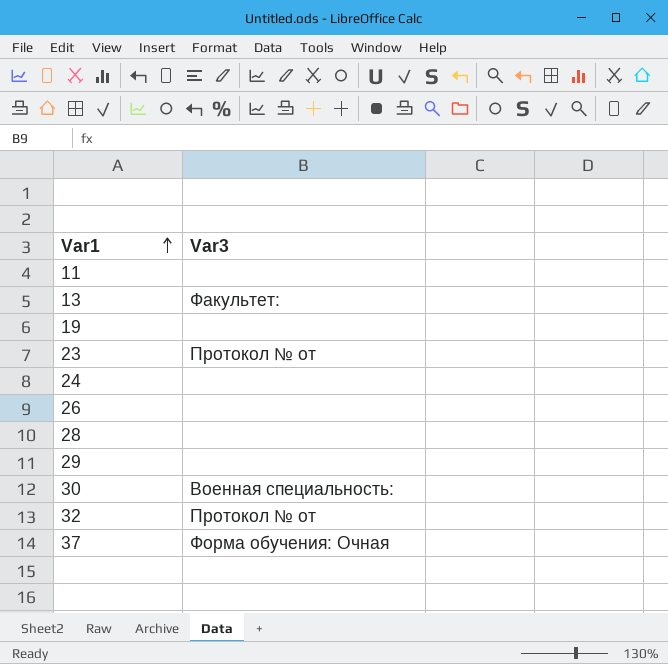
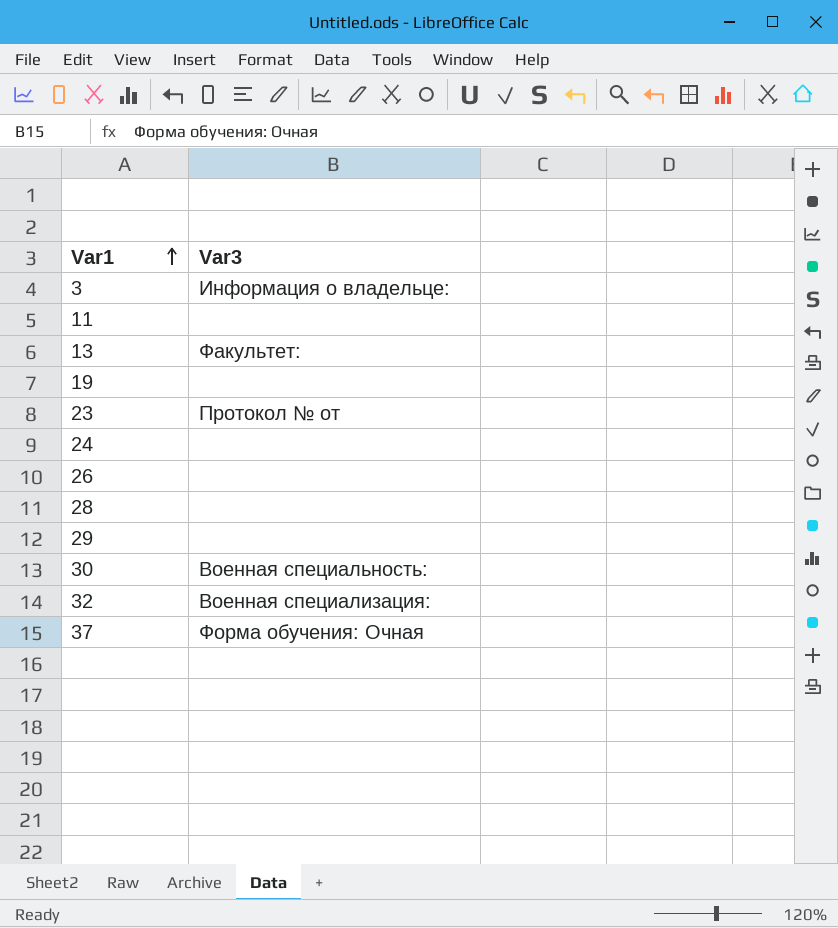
row 3: none -> Информация о владельце:
32 | Var3: Протокол № от -> Военная специализация:

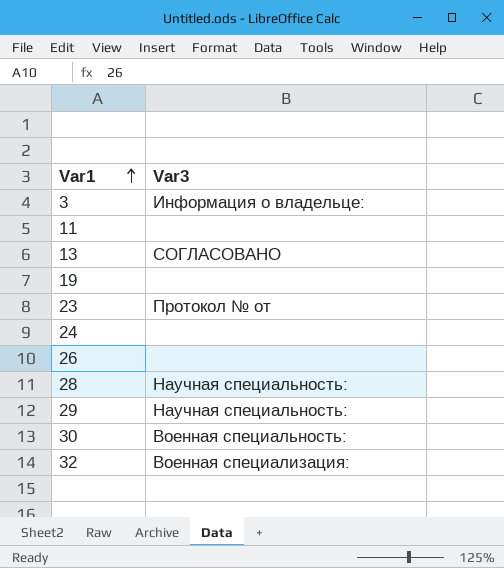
row 37: Форма обучения: Очная -> none
13 | Var3: Факультет: -> СОГЛАСОВАНО
28 | Var3: none -> Научная специальность:
29 | Var3: none -> Научная специальность:

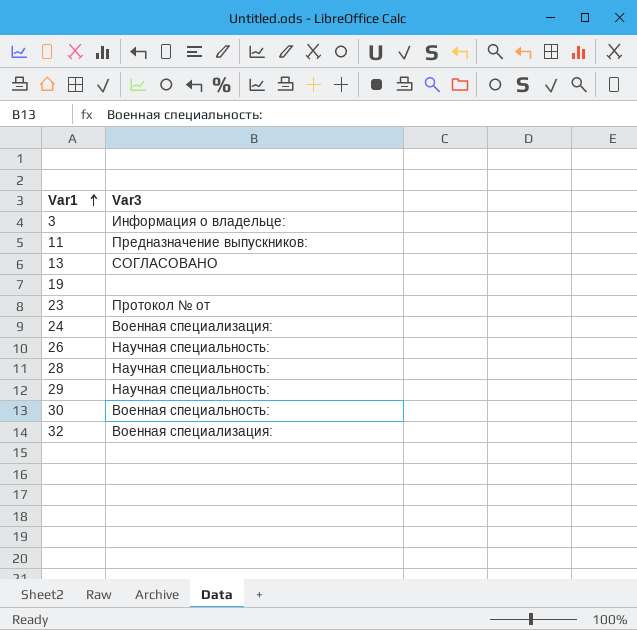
11 | Var3: none -> Предназначение выпускников:
24 | Var3: none -> Военная специализация:
26 | Var3: none -> Научная специальность:

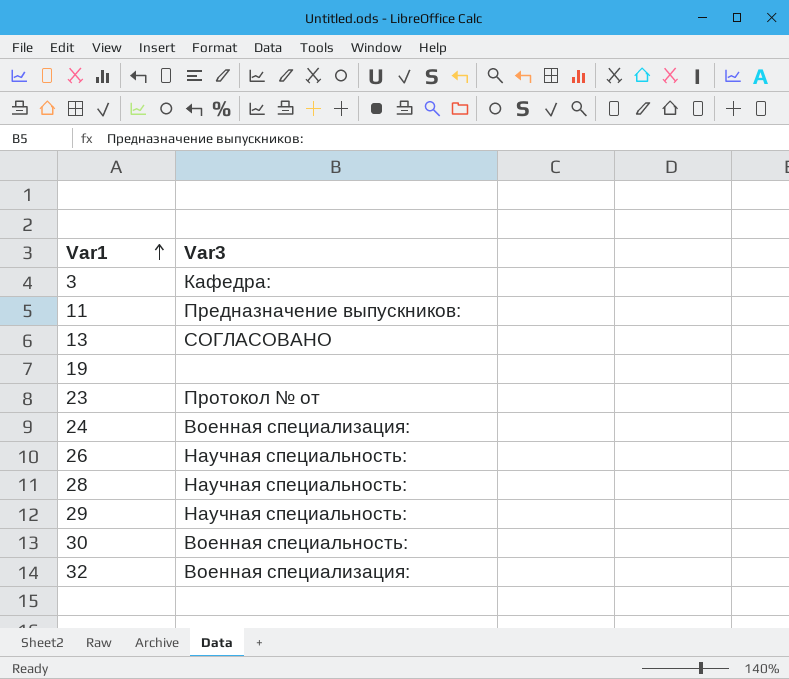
3 | Var3: Информация о владельце: -> Кафедра:

